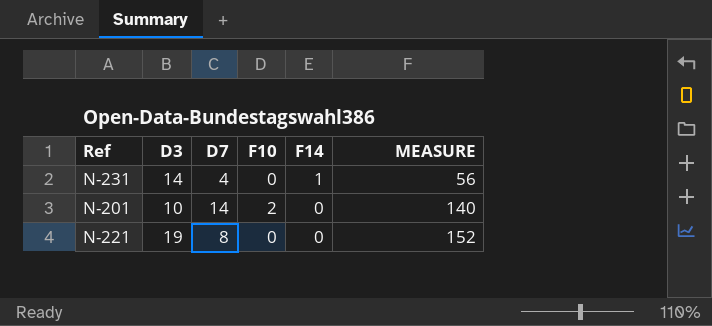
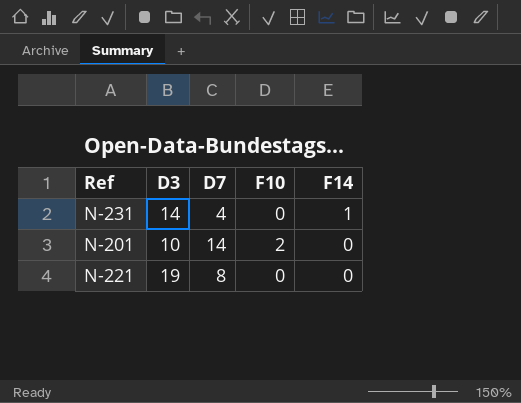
column MEASURE | formula: [D3] * [D7] -> none

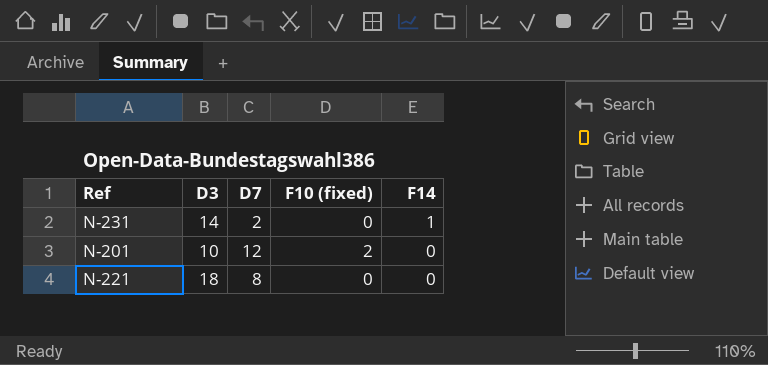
column name: F10 -> F10 (fixed)
N-231 | D7: 4 -> 2
N-201 | D7: 14 -> 12
N-221 | D3: 19 -> 18

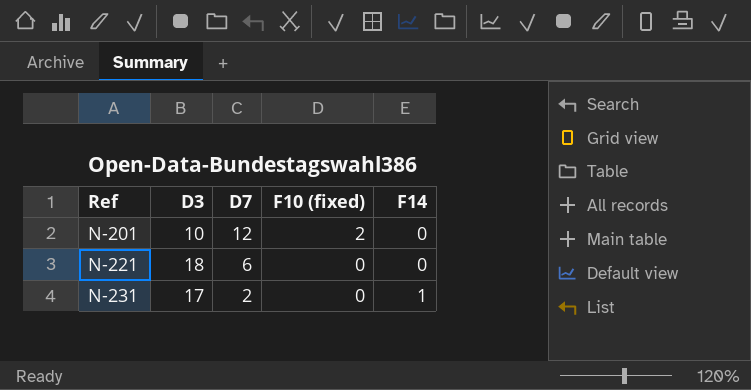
row order: F14 descending -> Ref ascending
N-221 | D7: 8 -> 6
N-231 | D3: 14 -> 17

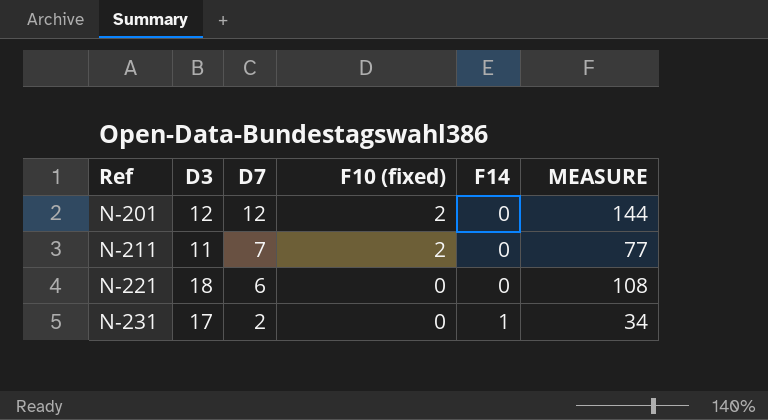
column MEASURE | formula: none -> [D3] * [D7]
N-201 | D3: 10 -> 12
row N-211: none -> 11 | 7 | 2 | 0 | 77

